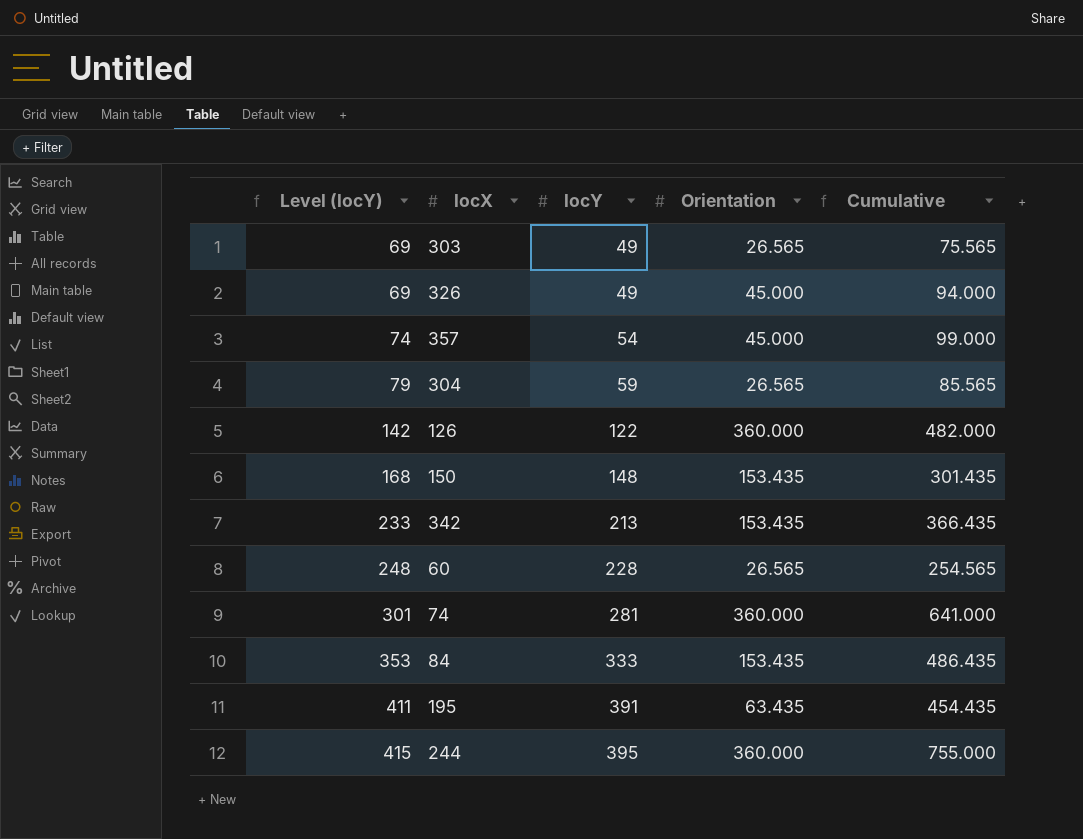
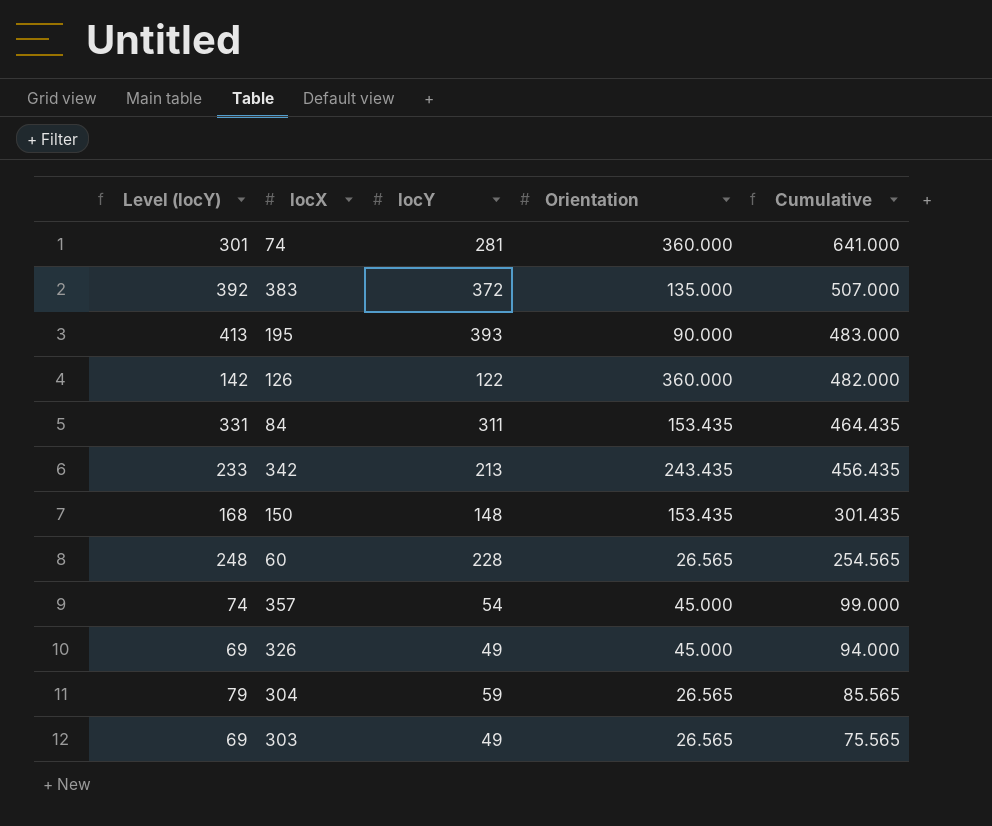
row order: Level (locY) ascending -> Cumulative descending
row 244: 415 | 395 | 360.000 | 755.000 -> none
row 383: none -> 392 | 372 | 135.000 | 507.000
195 | Level (locY): 411 -> 413
195 | locY: 391 -> 393
195 | Orientation: 63.435 -> 90.000
195 | Cumulative: 454.435 -> 483.000
84 | Level (locY): 353 -> 331
84 | locY: 333 -> 311
84 | Cumulative: 486.435 -> 464.435
342 | Orientation: 153.435 -> 243.435
342 | Cumulative: 366.435 -> 456.435

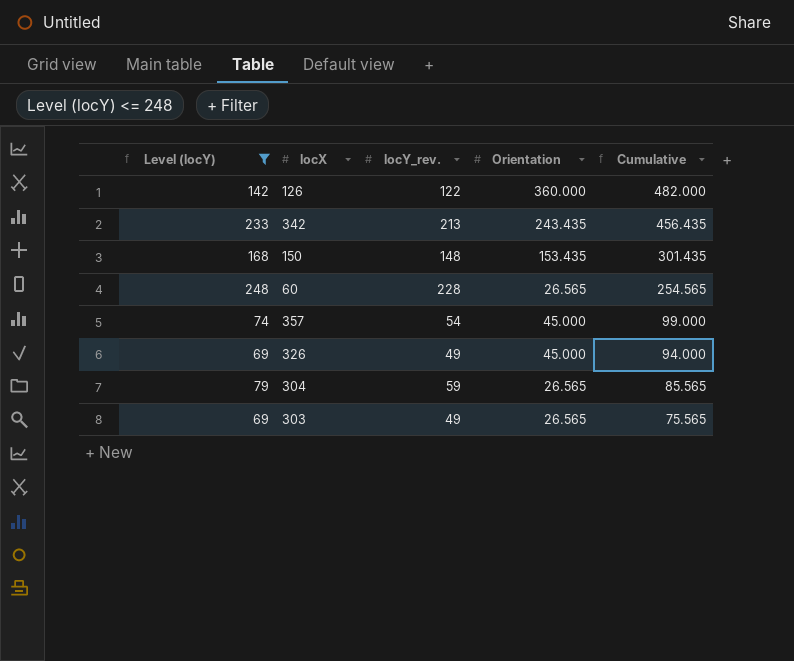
filter: none -> Level (locY) <= 248
column name: locY -> locY_rev.

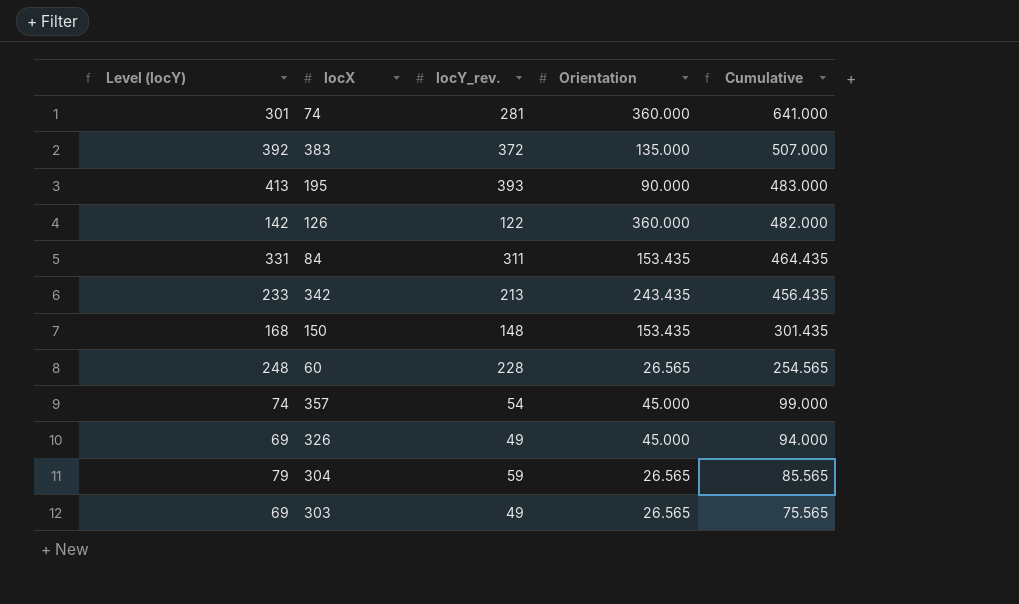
filter: Level (locY) <= 248 -> none

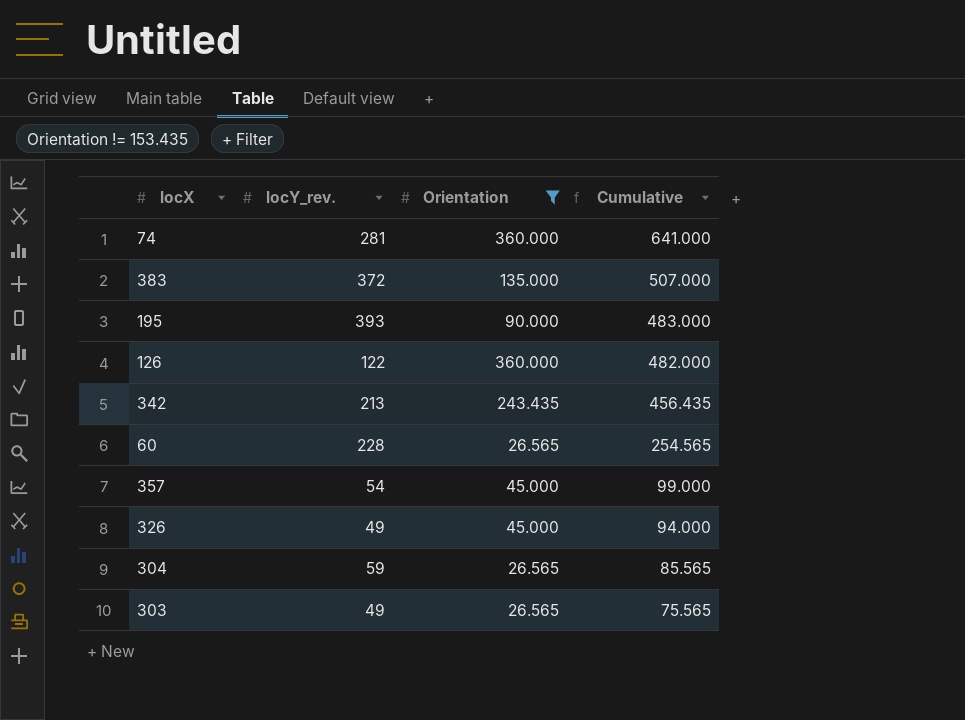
filter: none -> Orientation != 153.435
column Level (locY) | formula: [locY_rev.] + 20 -> none

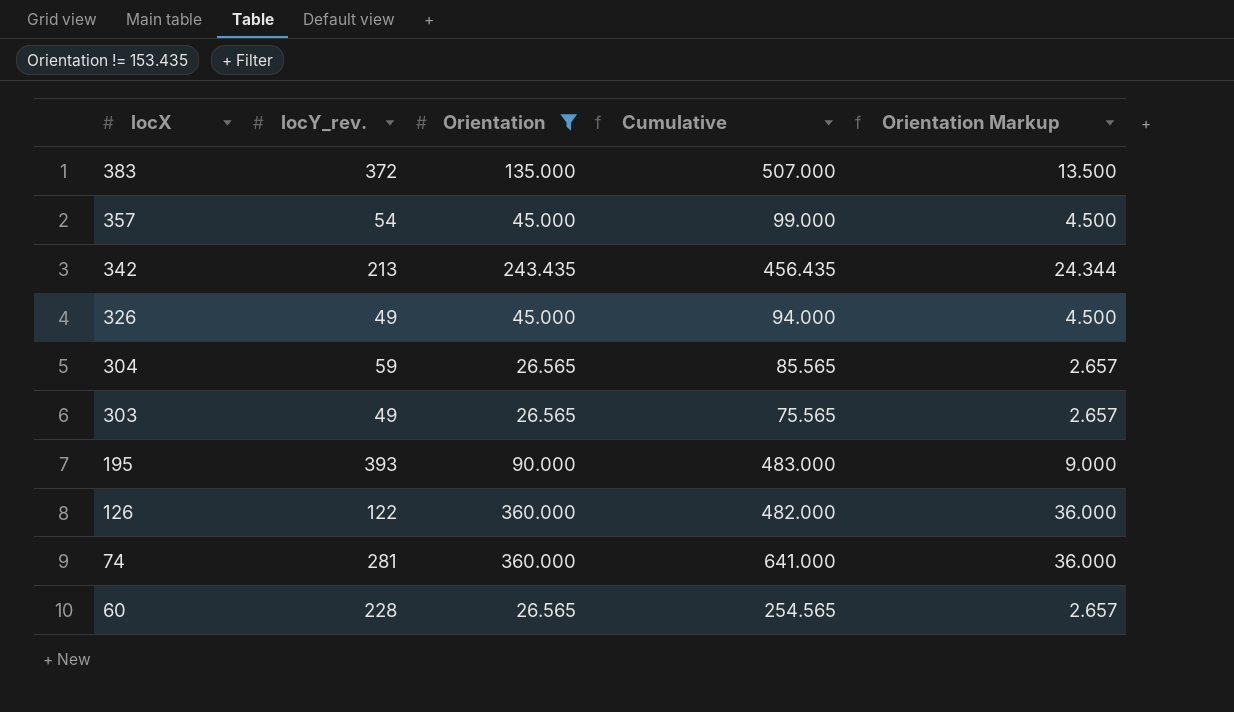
row order: Cumulative descending -> locX descending
column Orientation Markup | formula: none -> [Orientation] * 0.1

